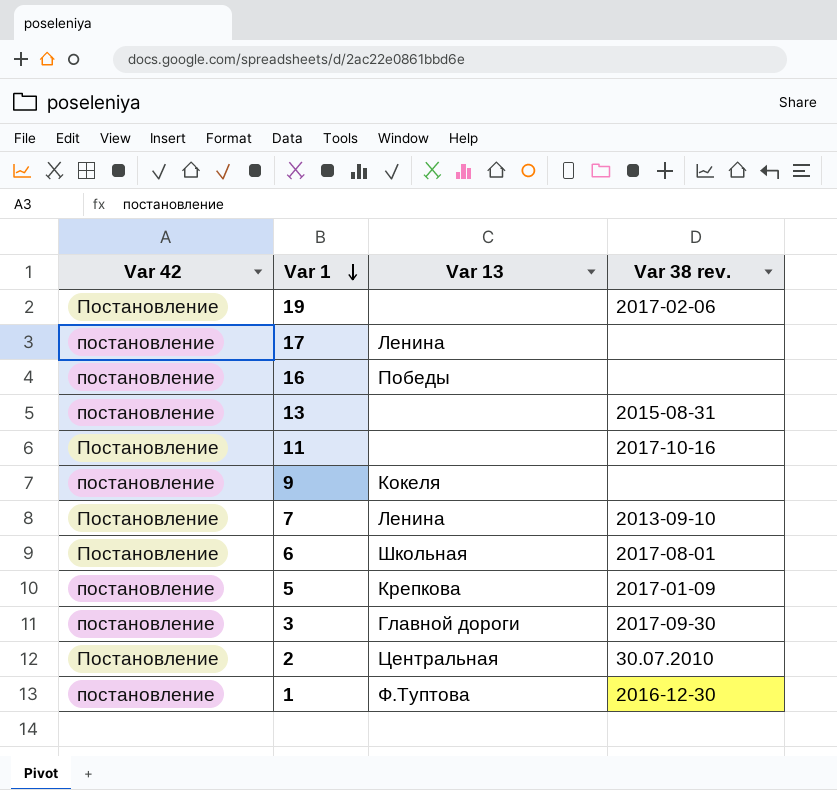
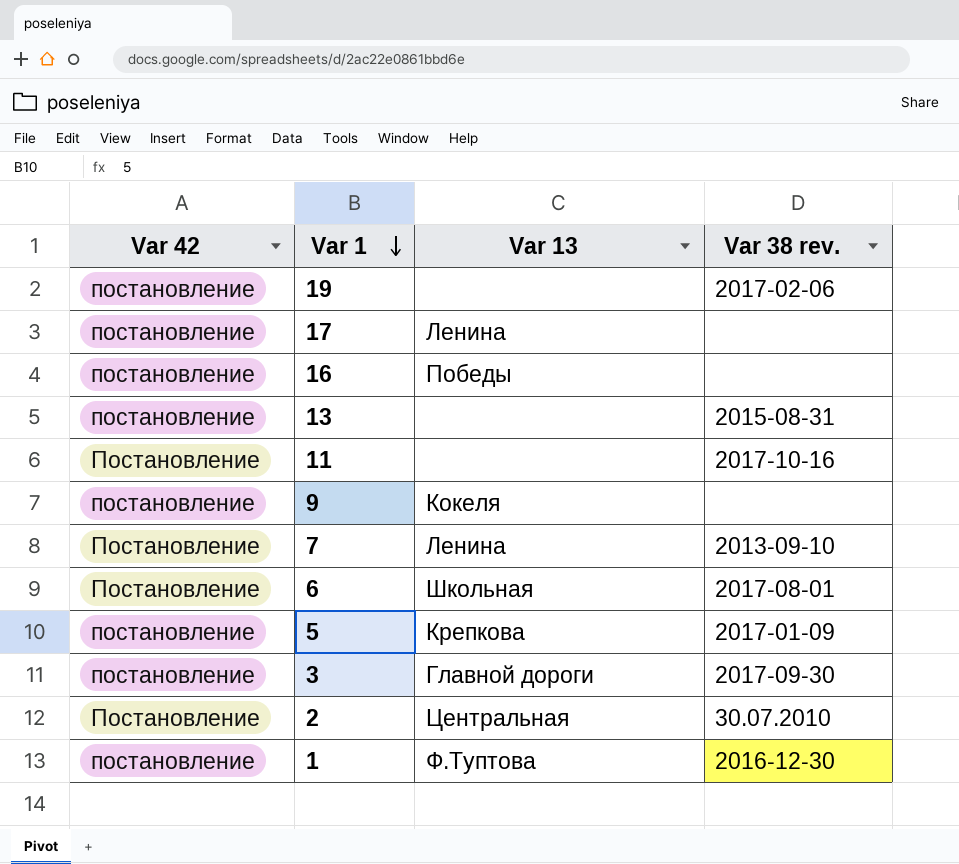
19 | Var 42: Постановление -> постановление

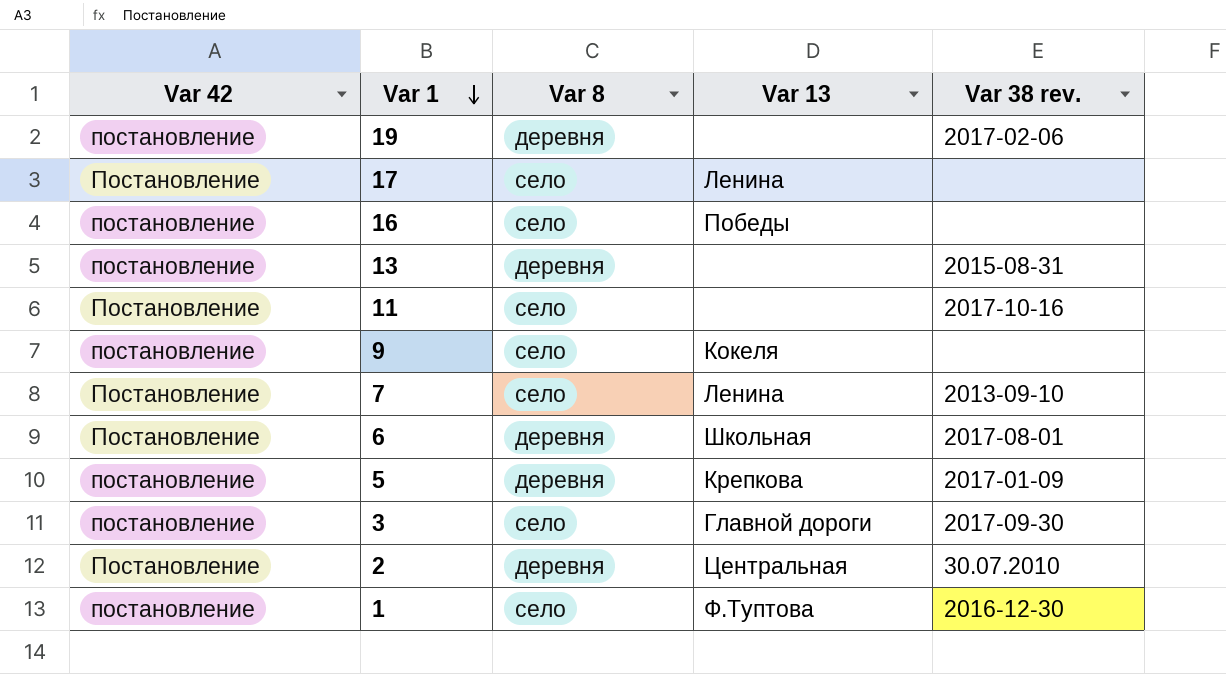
column Var 8 | position: none -> 3
17 | Var 42: постановление -> Постановление

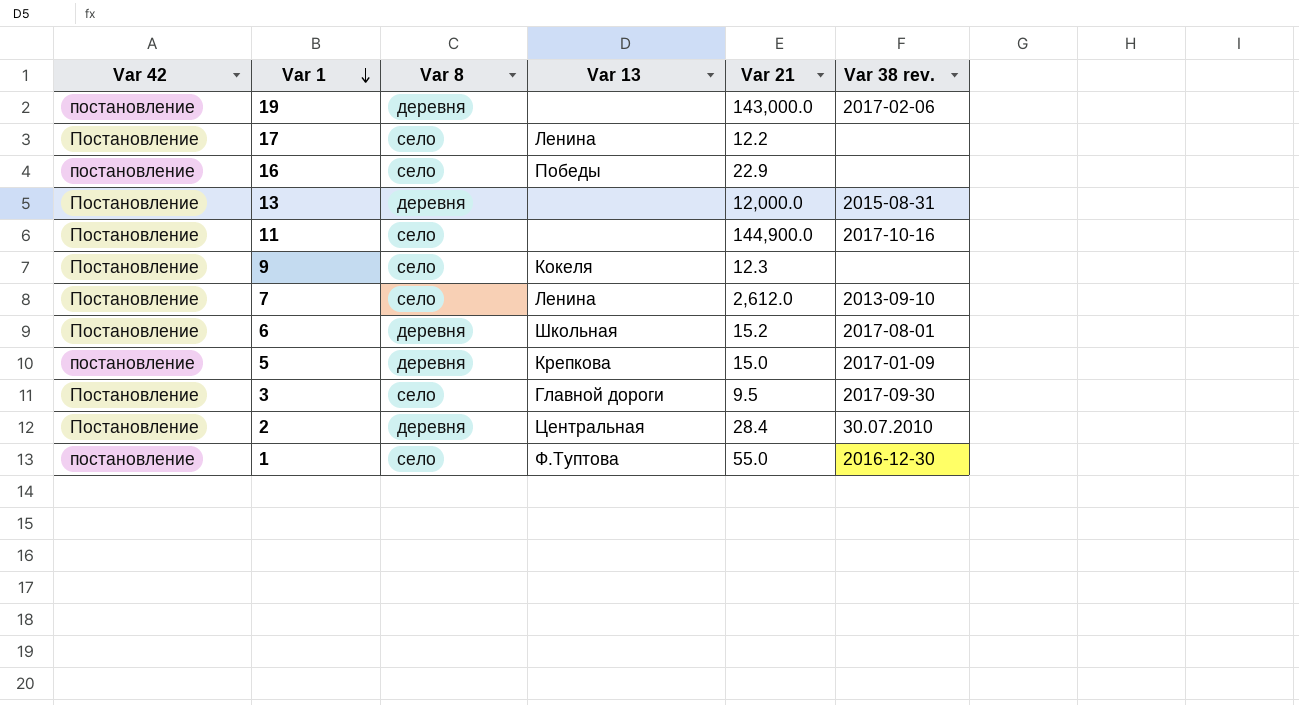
column Var 21 | position: none -> 5
13 | Var 42: постановление -> Постановление
9 | Var 42: постановление -> Постановление
3 | Var 42: постановление -> Постановление

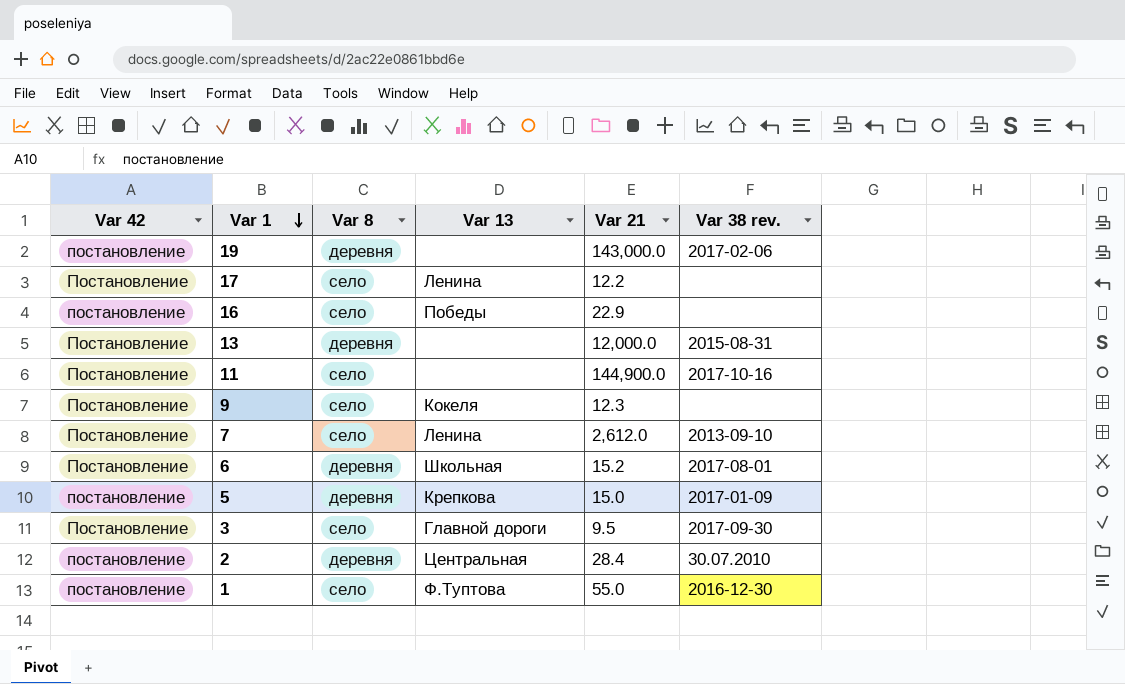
2 | Var 42: Постановление -> постановление

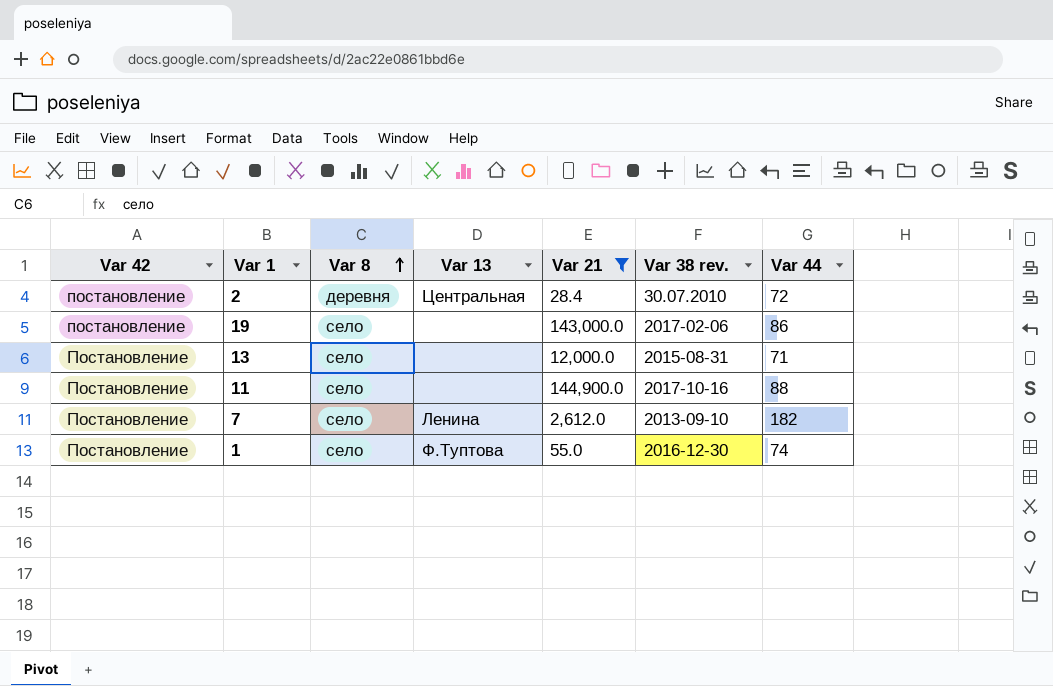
filter: none -> Var 21 >= 28.4
row order: Var 1 descending -> Var 8 ascending
column Var 44 | position: none -> 7
19 | Var 8: деревня -> село
13 | Var 8: деревня -> село
1 | Var 42: постановление -> Постановление

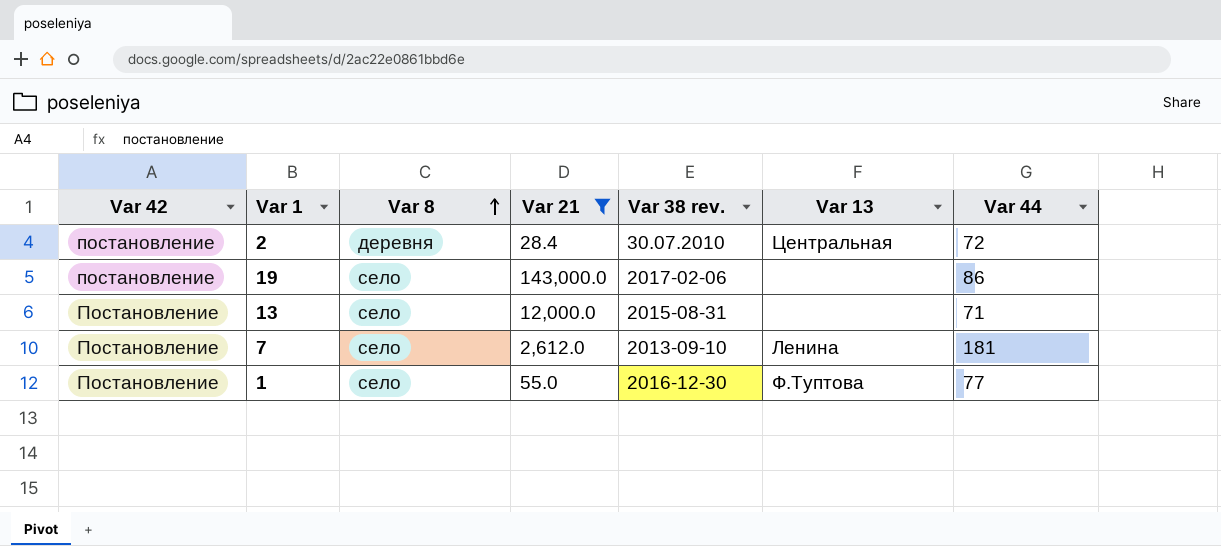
column Var 13 | position: 4 -> 6
row 11: Постановление | село | none | 144,900.0 | 2017-10-16 | 88 -> none
7 | Var 44: 182 -> 181
1 | Var 44: 74 -> 77

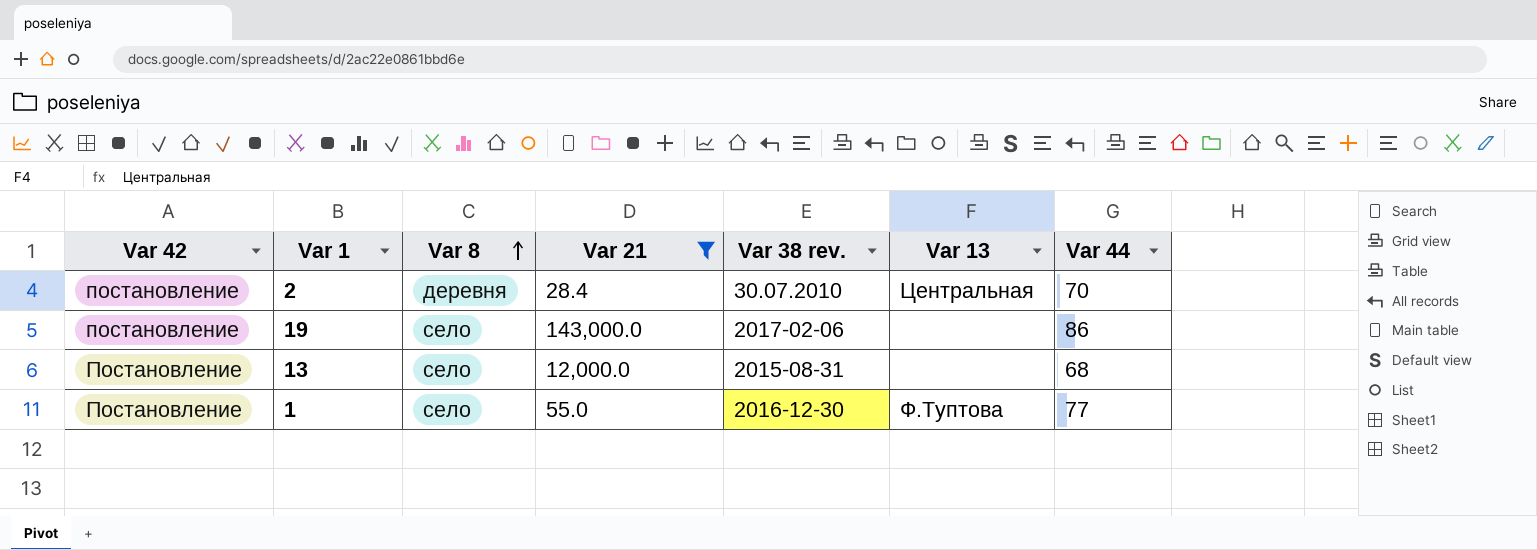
row 7: Постановление | село | 2,612.0 | 2013-09-10 | Ленина | 181 -> none
2 | Var 44: 72 -> 70
13 | Var 44: 71 -> 68

